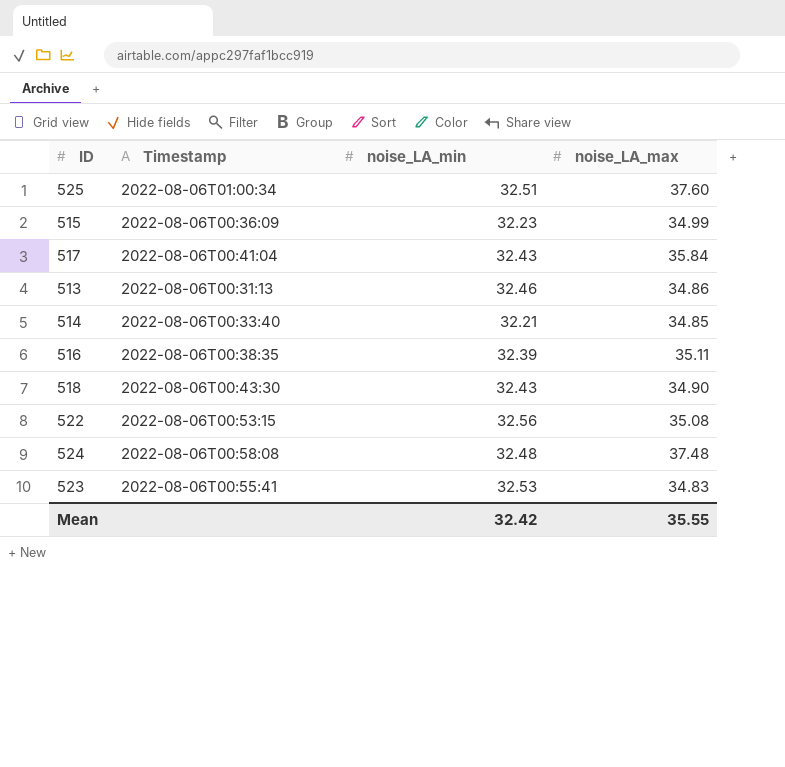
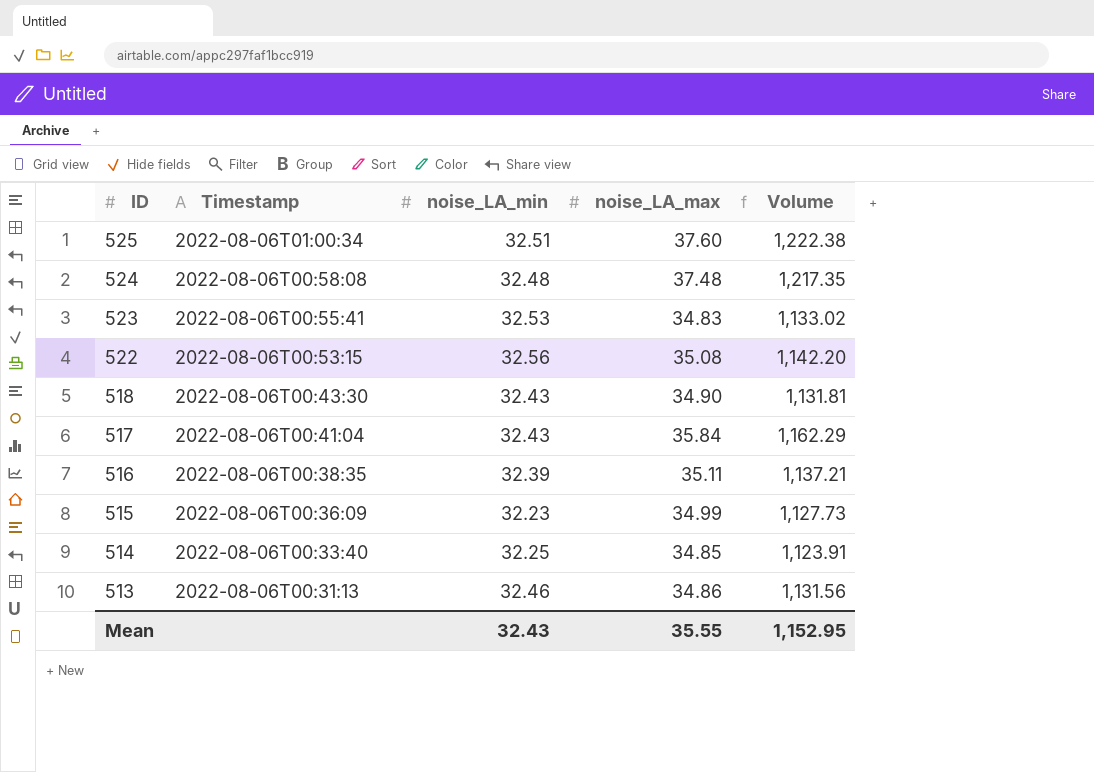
row order: none -> ID descending
column Volume | formula: none -> [noise_LA_min] * [noise_LA_max]
514 | noise_LA_min: 32.21 -> 32.25
Mean | noise_LA_min: 32.42 -> 32.43

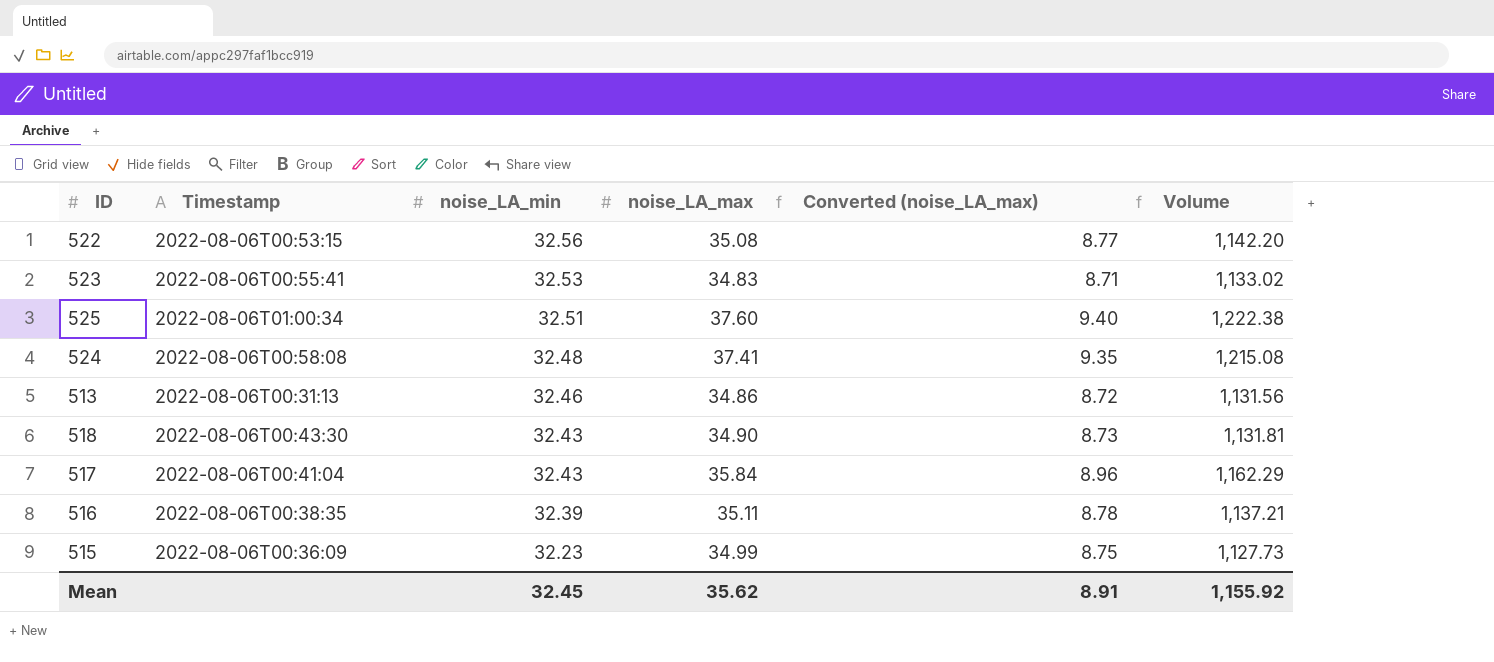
row order: ID descending -> noise_LA_min descending
column Converted (noise_LA_max) | formula: none -> [noise_LA_max] * 0.25
row 514: 2022-08-06T00:33:40 | 32.25 | 34.85 | 1,123.91 -> none
524 | noise_LA_max: 37.48 -> 37.41
524 | Volume: 1,217.35 -> 1,215.08
Mean | noise_LA_min: 32.43 -> 32.45
Mean | noise_LA_max: 35.55 -> 35.62
Mean | Volume: 1,152.95 -> 1,155.92

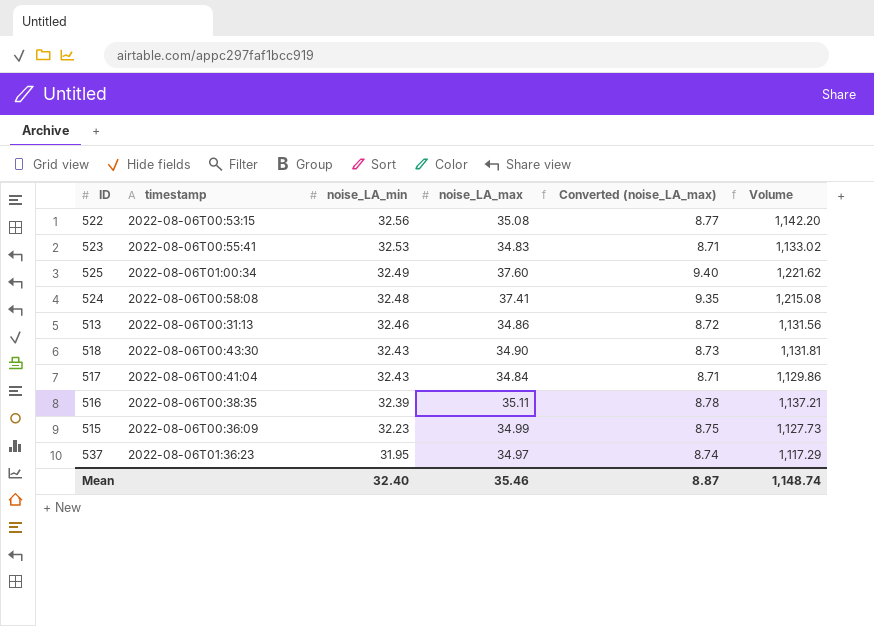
column name: Timestamp -> timestamp
525 | noise_LA_min: 32.51 -> 32.49
525 | Volume: 1,222.38 -> 1,221.62
517 | noise_LA_max: 35.84 -> 34.84
517 | Converted (noise_LA_max): 8.96 -> 8.71
517 | Volume: 1,162.29 -> 1,129.86
row 537: none -> 2022-08-06T01:36:23 | 31.95 | 34.97 | 8.74 | 1,117.29
Mean | noise_LA_min: 32.45 -> 32.40
Mean | noise_LA_max: 35.62 -> 35.46
Mean | Converted (noise_LA_max): 8.91 -> 8.87
Mean | Volume: 1,155.92 -> 1,148.74

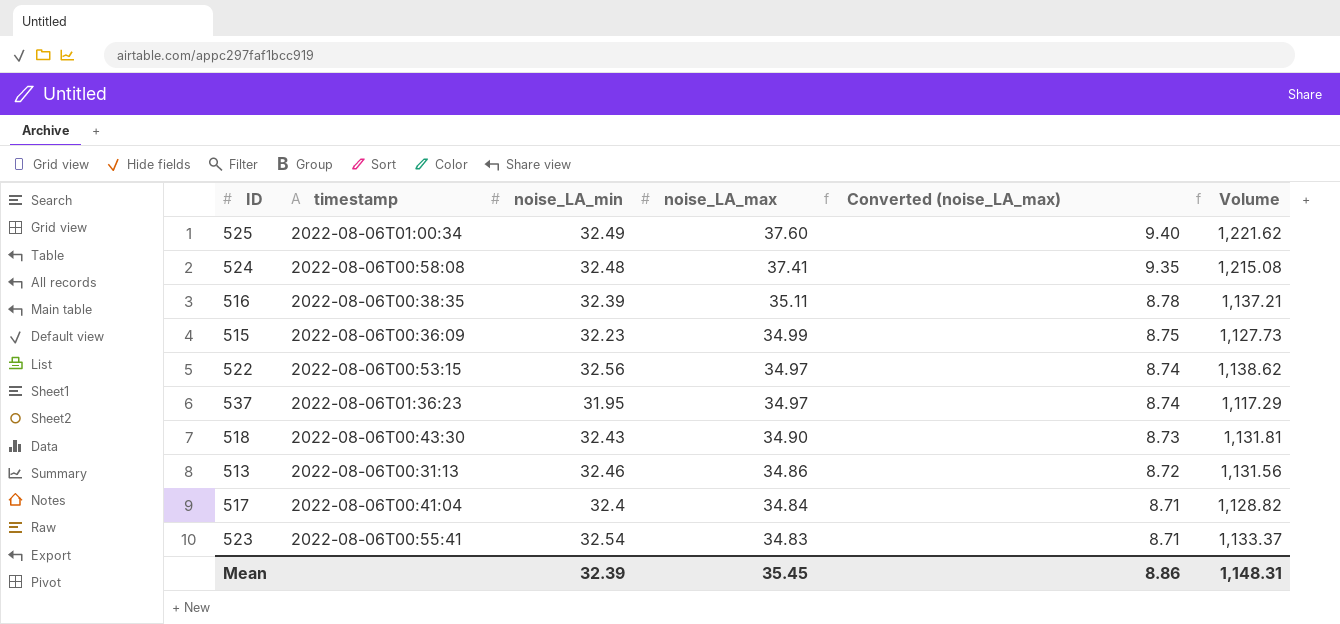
row order: noise_LA_min descending -> noise_LA_max descending
522 | noise_LA_max: 35.08 -> 34.97
522 | Converted (noise_LA_max): 8.77 -> 8.74
522 | Volume: 1,142.20 -> 1,138.62
517 | noise_LA_min: 32.43 -> 32.4
517 | Volume: 1,129.86 -> 1,128.82
523 | noise_LA_min: 32.53 -> 32.54
523 | Volume: 1,133.02 -> 1,133.37
Mean | noise_LA_min: 32.40 -> 32.39
Mean | noise_LA_max: 35.46 -> 35.45
Mean | Converted (noise_LA_max): 8.87 -> 8.86
Mean | Volume: 1,148.74 -> 1,148.31

